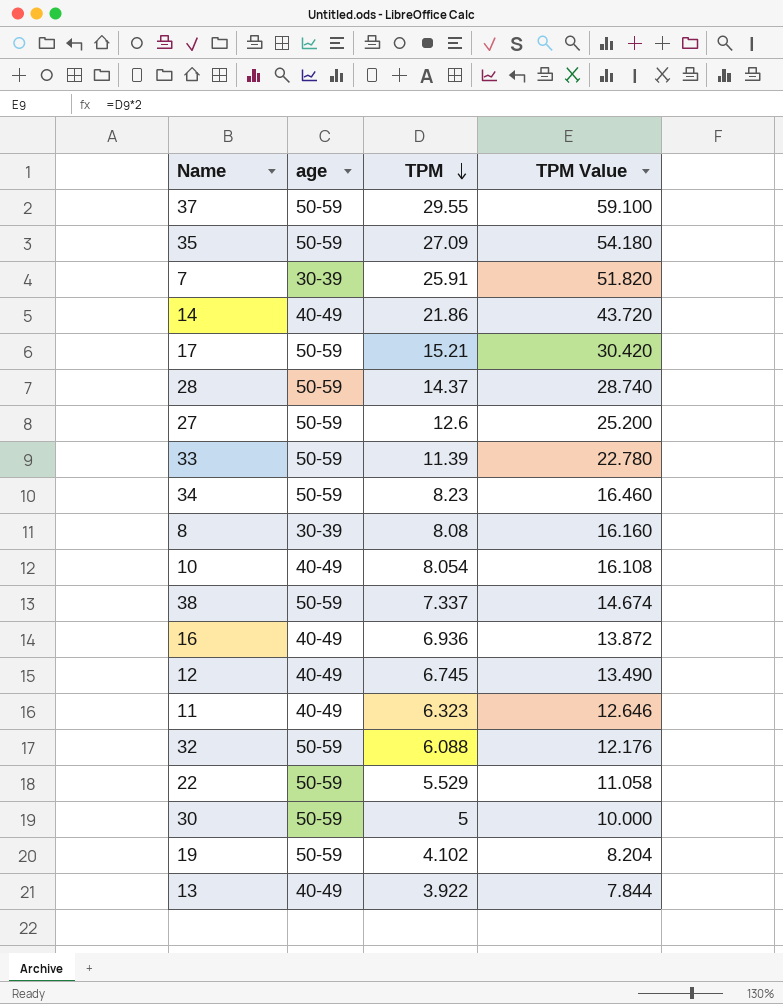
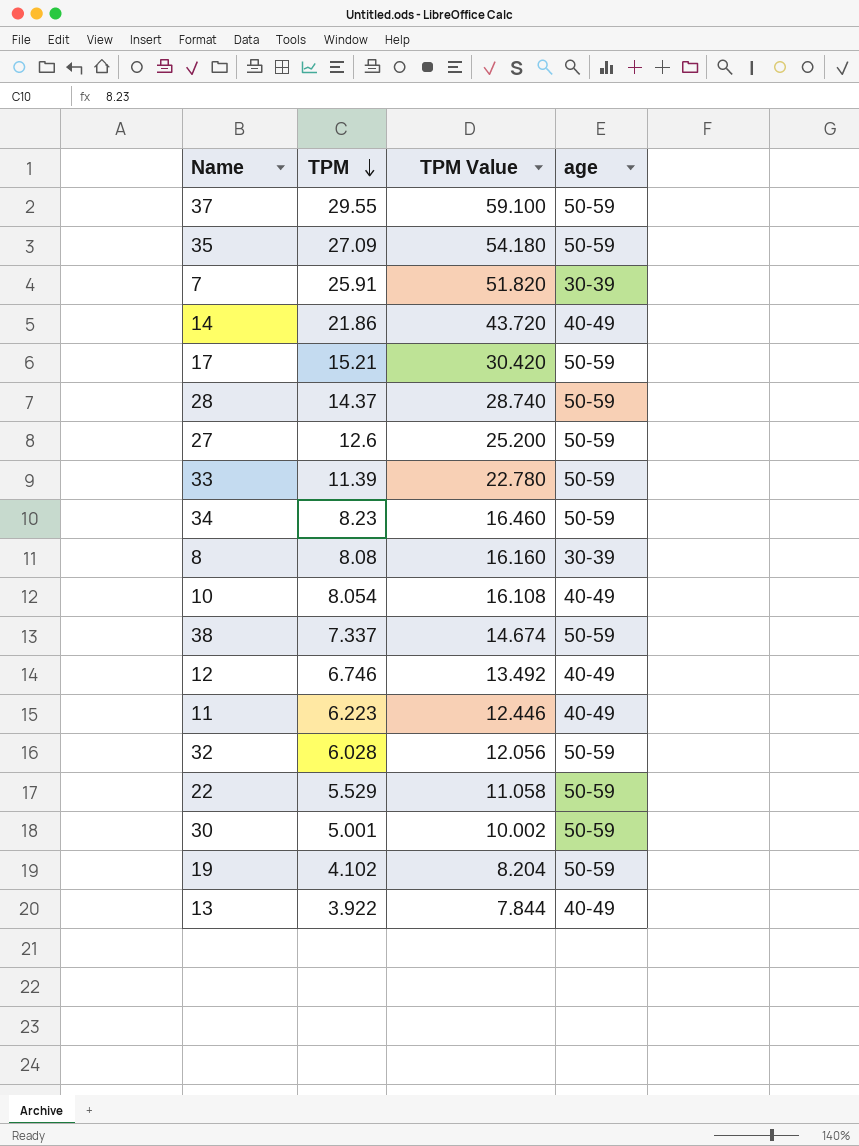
column age | position: 2 -> 4
row 16: 40-49 | 6.936 | 13.872 -> none
12 | TPM: 6.745 -> 6.746
12 | TPM Value: 13.490 -> 13.492
11 | TPM: 6.323 -> 6.223
11 | TPM Value: 12.646 -> 12.446
32 | TPM: 6.088 -> 6.028
32 | TPM Value: 12.176 -> 12.056
30 | TPM: 5 -> 5.001
30 | TPM Value: 10.000 -> 10.002

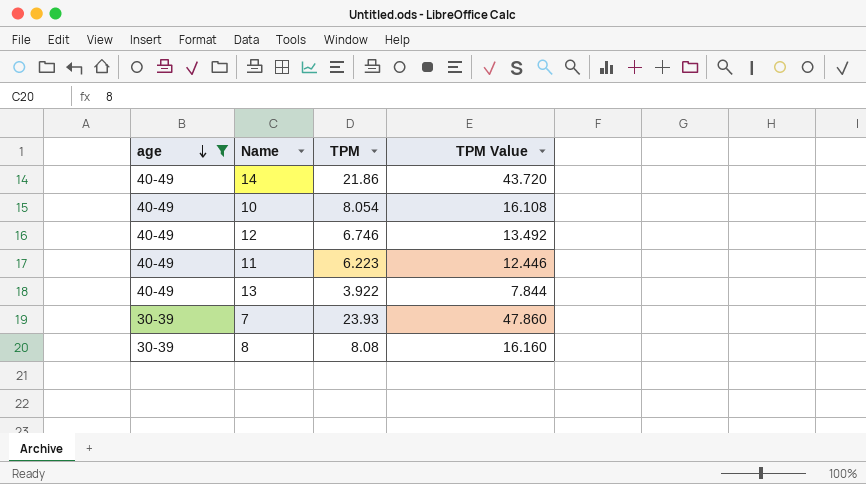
filter: none -> age != 50-59
row order: TPM descending -> age descending
column age | position: 4 -> 1
7 | TPM: 25.91 -> 23.93
7 | TPM Value: 51.820 -> 47.860

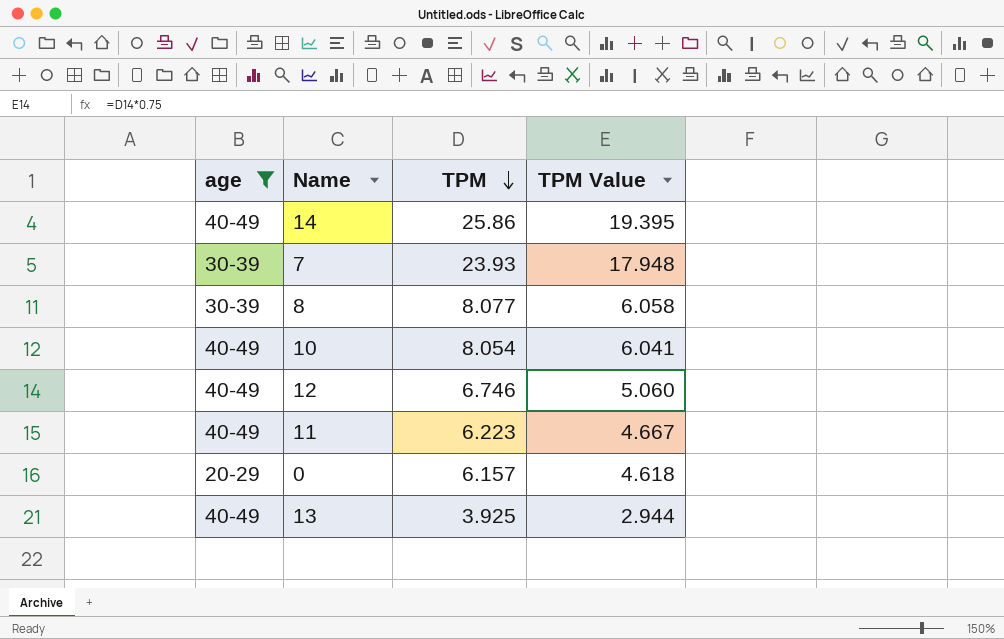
row order: age descending -> TPM descending
column TPM Value | formula: [TPM] * 2 -> [TPM] * 0.75
14 | TPM: 21.86 -> 25.86
8 | TPM: 8.08 -> 8.077
row 0: none -> 20-29 | 6.157 | 4.618
13 | TPM: 3.922 -> 3.925

